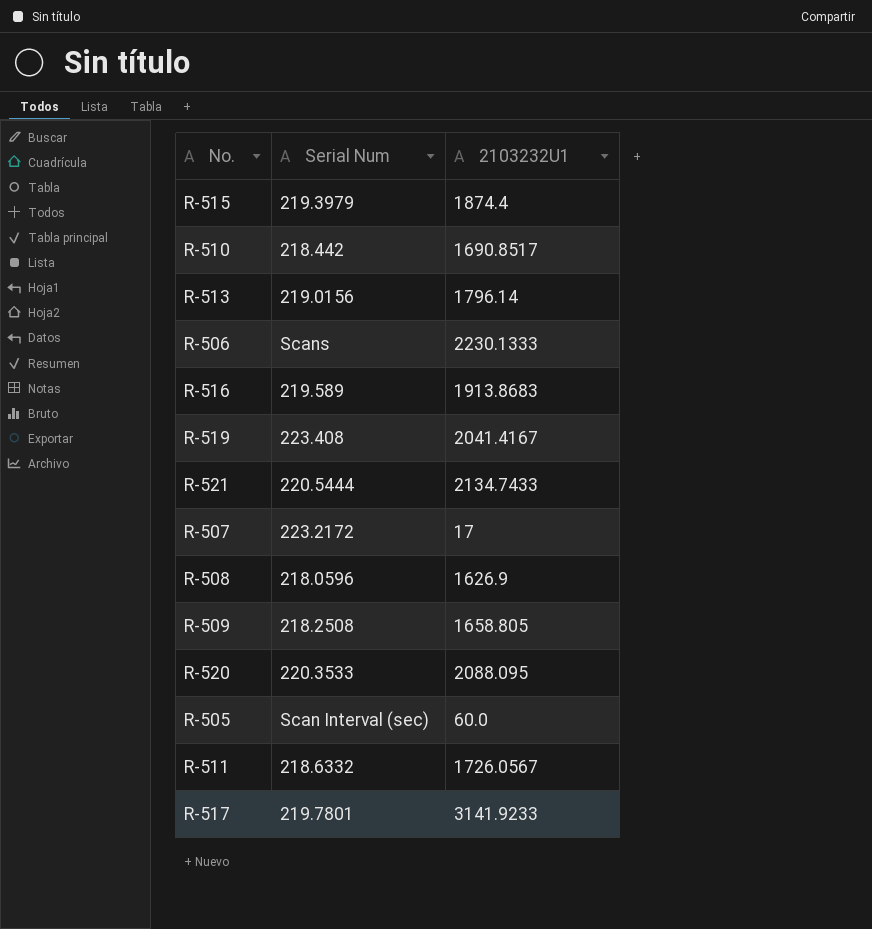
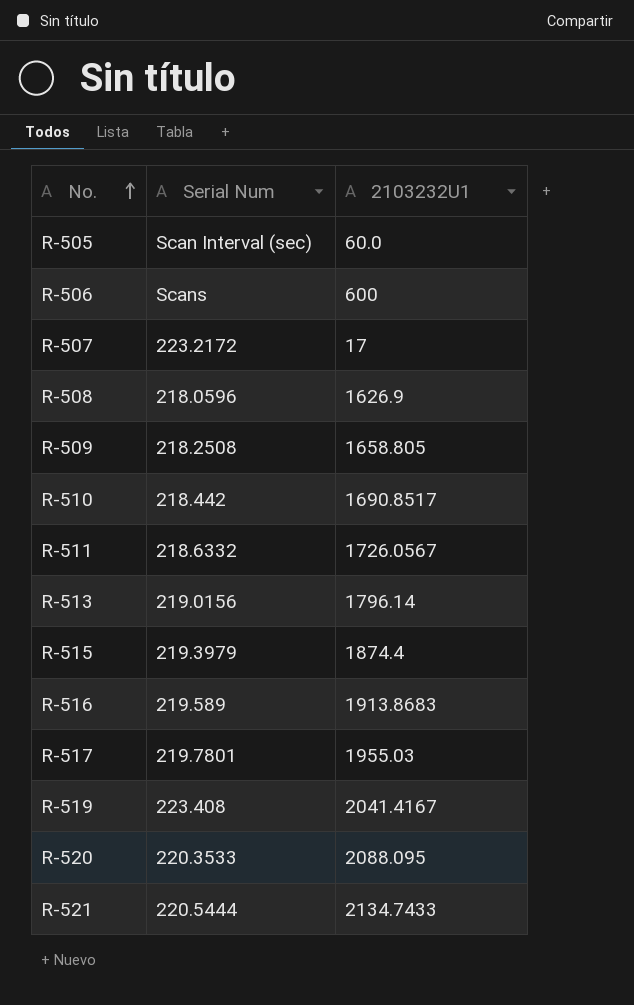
row order: none -> No. ascending
R-506 | 2103232U1: 2230.1333 -> 600
R-517 | 2103232U1: 3141.9233 -> 1955.03

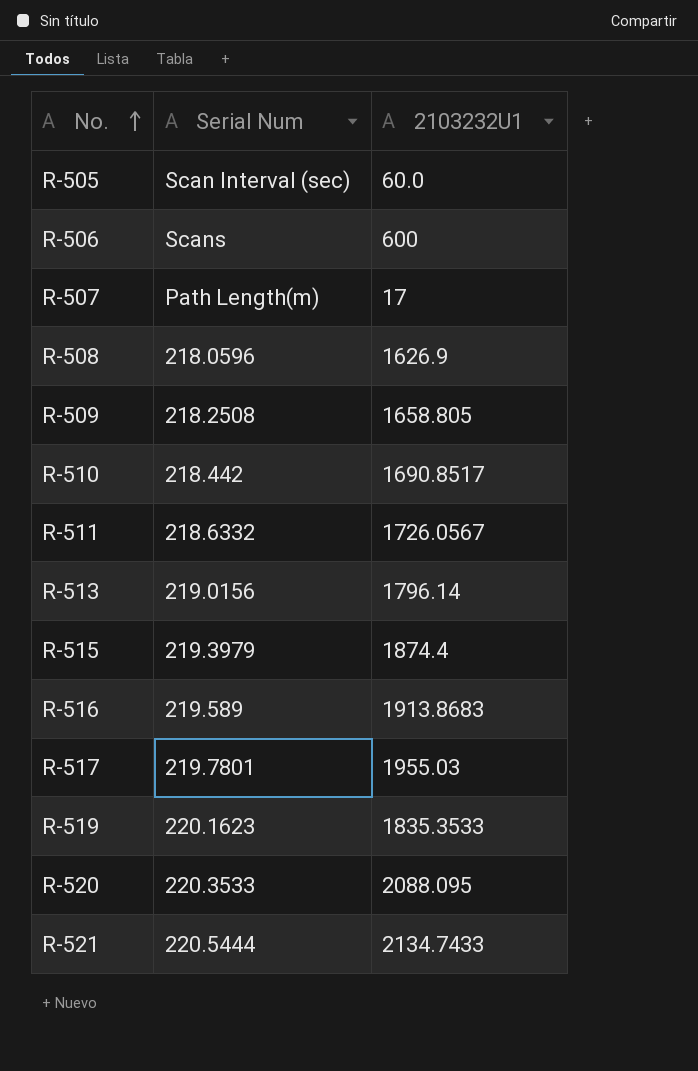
R-507 | Serial Num: 223.2172 -> Path Length(m)
R-519 | Serial Num: 223.408 -> 220.1623
R-519 | 2103232U1: 2041.4167 -> 1835.3533

